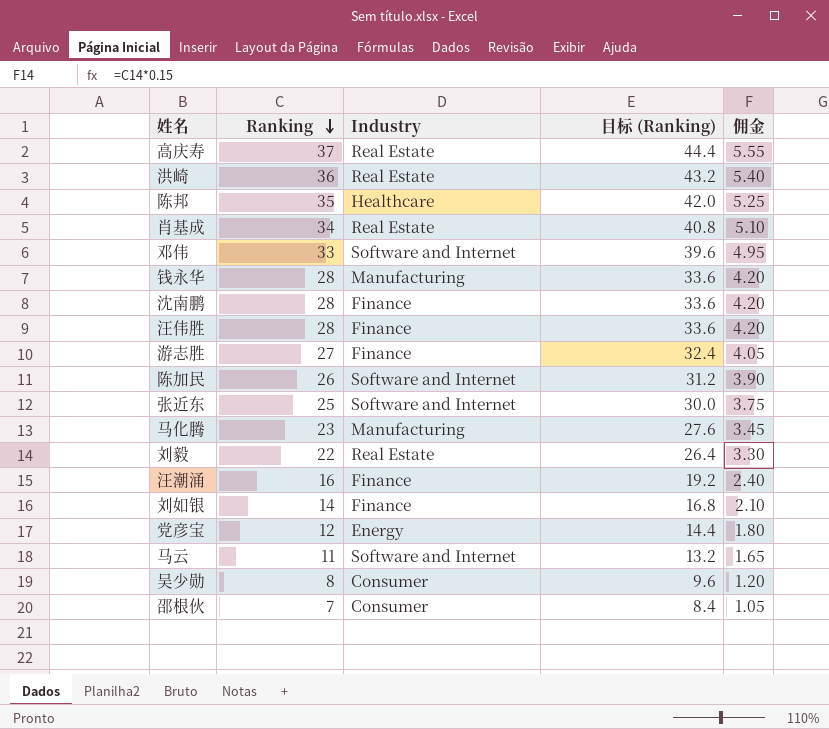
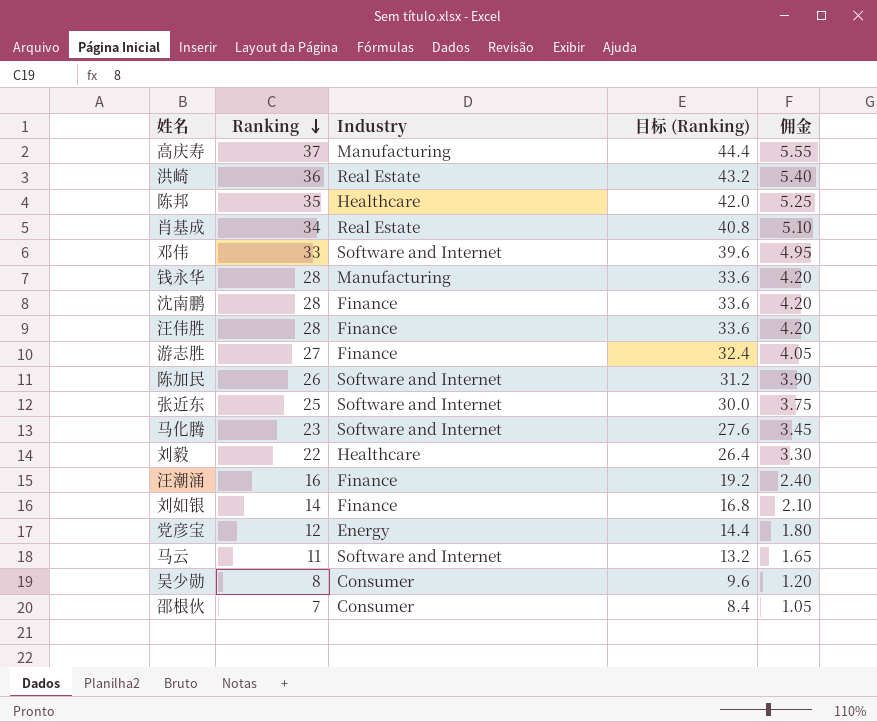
高庆寿 | Industry: Real Estate -> Manufacturing
马化腾 | Industry: Manufacturing -> Software and Internet
刘毅 | Industry: Real Estate -> Healthcare

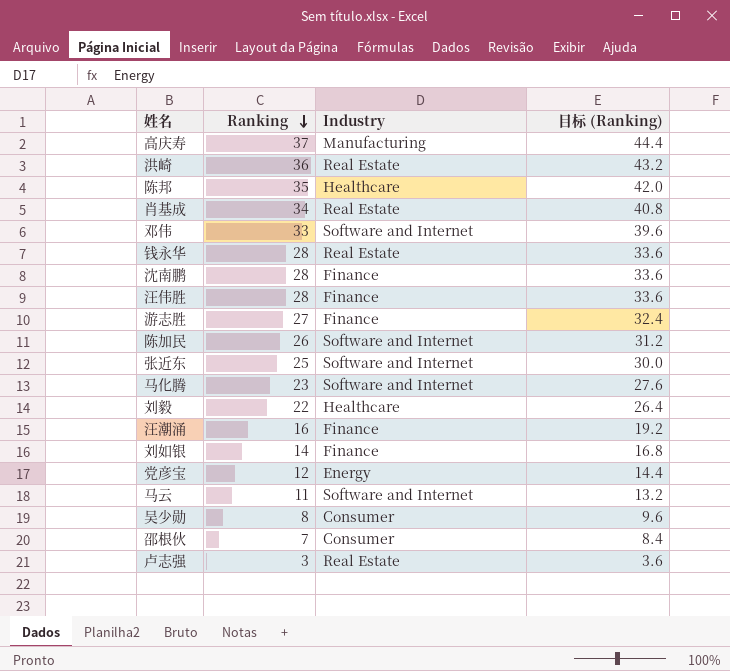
column 佣金 | formula: [Ranking] * 0.15 -> none
钱永华 | Industry: Manufacturing -> Real Estate
row 卢志强: none -> 3 | Real Estate | 3.6

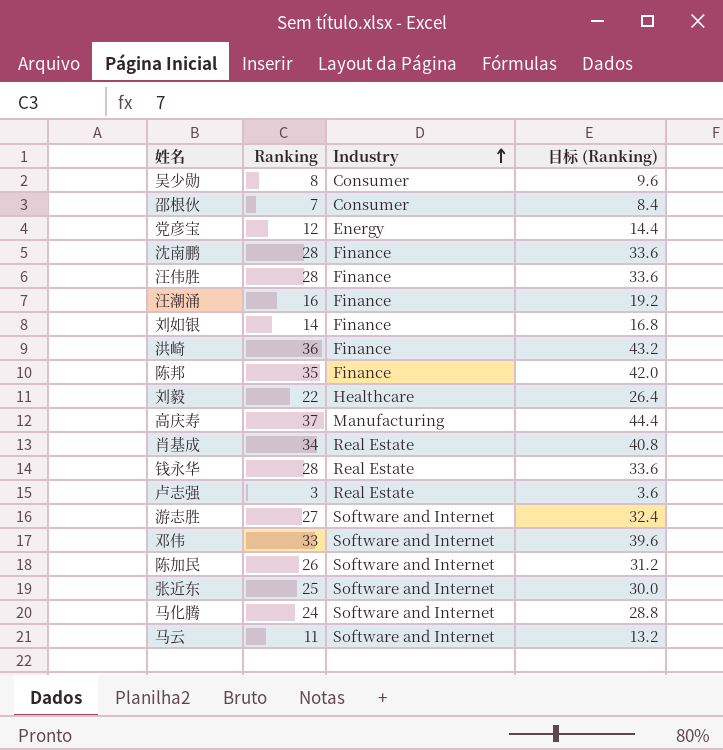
row order: Ranking descending -> Industry ascending
洪崎 | Industry: Real Estate -> Finance
陈邦 | Industry: Healthcare -> Finance
游志胜 | Industry: Finance -> Software and Internet
马化腾 | Ranking: 23 -> 24
马化腾 | 目标 (Ranking): 27.6 -> 28.8

